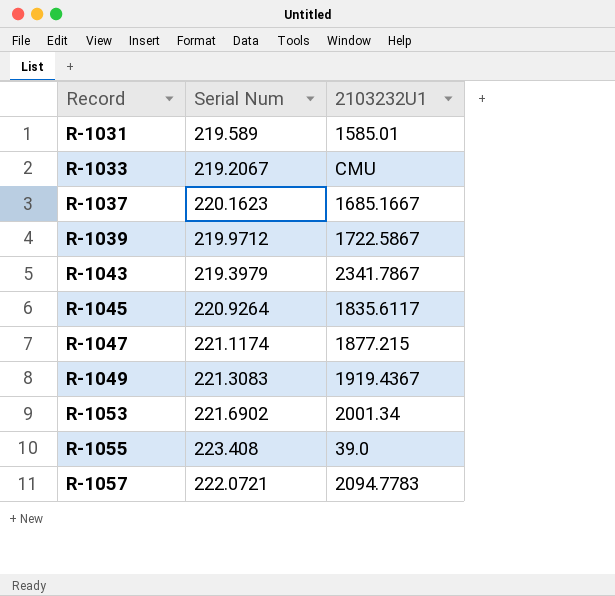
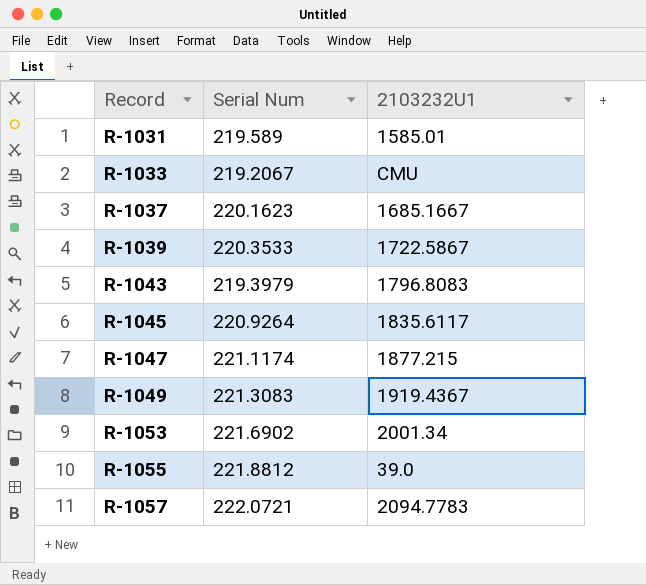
R-1039 | Serial Num: 219.9712 -> 220.3533
R-1043 | 2103232U1: 2341.7867 -> 1796.8083
R-1055 | Serial Num: 223.408 -> 221.8812

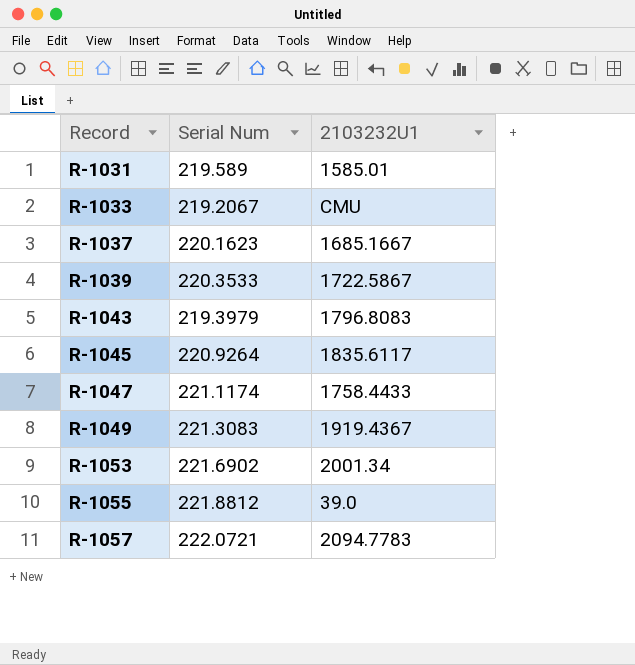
R-1047 | 2103232U1: 1877.215 -> 1758.4433

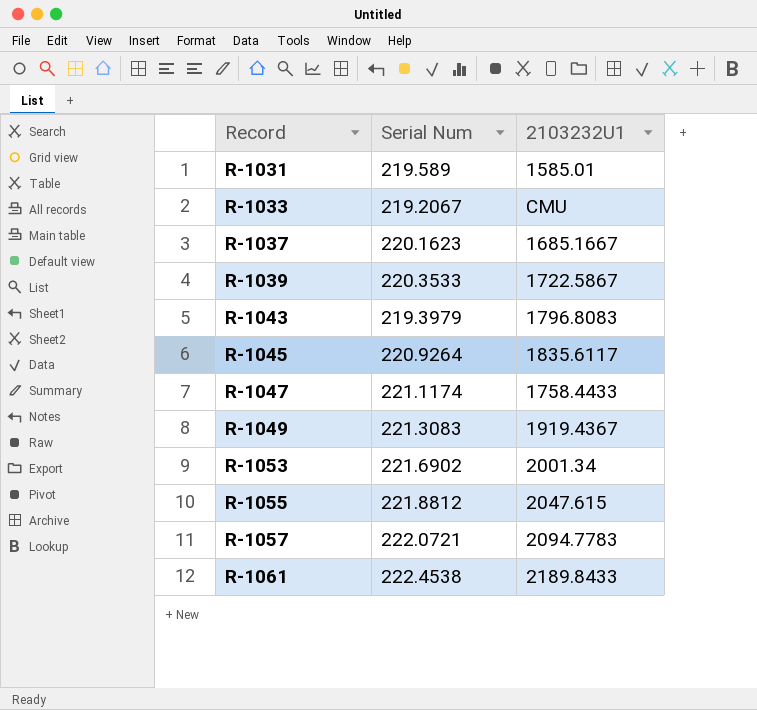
R-1055 | 2103232U1: 39.0 -> 2047.615
row R-1061: none -> 222.4538 | 2189.8433

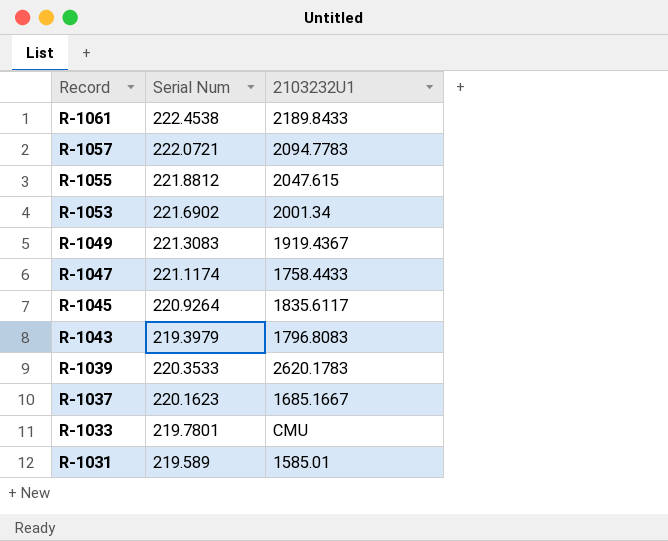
row order: Record ascending -> Record descending
R-1039 | 2103232U1: 1722.5867 -> 2620.1783
R-1033 | Serial Num: 219.2067 -> 219.7801

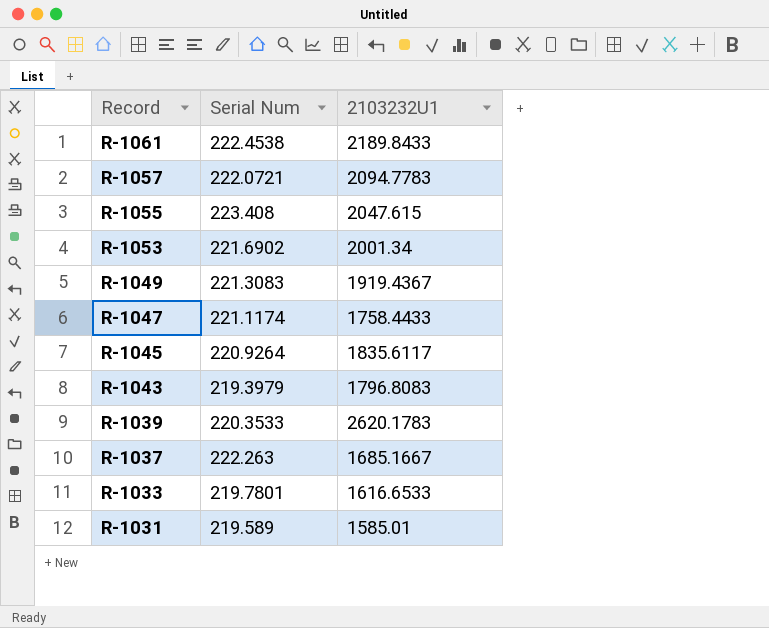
R-1055 | Serial Num: 221.8812 -> 223.408
R-1037 | Serial Num: 220.1623 -> 222.263
R-1033 | 2103232U1: CMU -> 1616.6533

